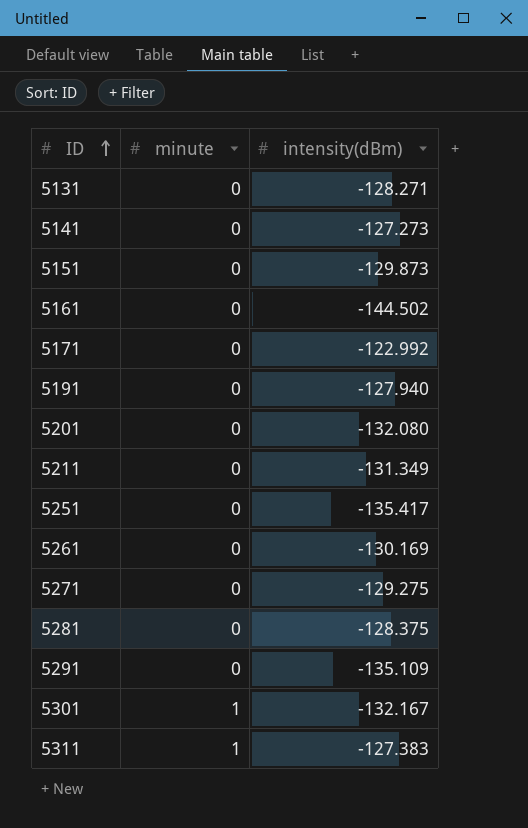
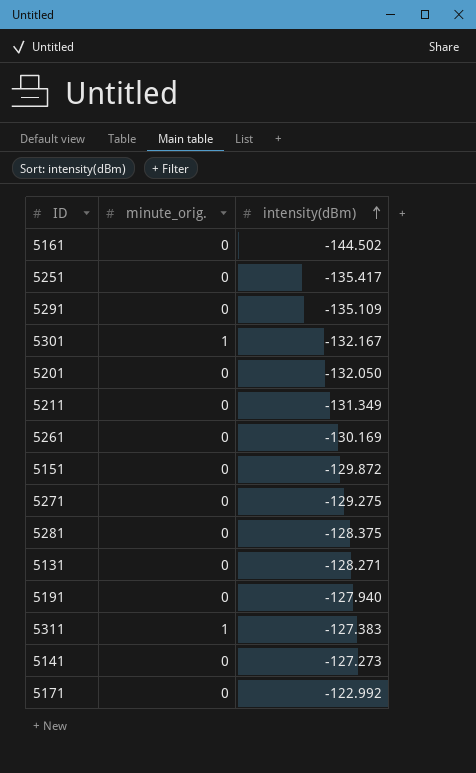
row order: ID ascending -> intensity(dBm) ascending
column name: minute -> minute_orig.
5201 | intensity(dBm): -132.080 -> -132.050
5151 | intensity(dBm): -129.873 -> -129.872

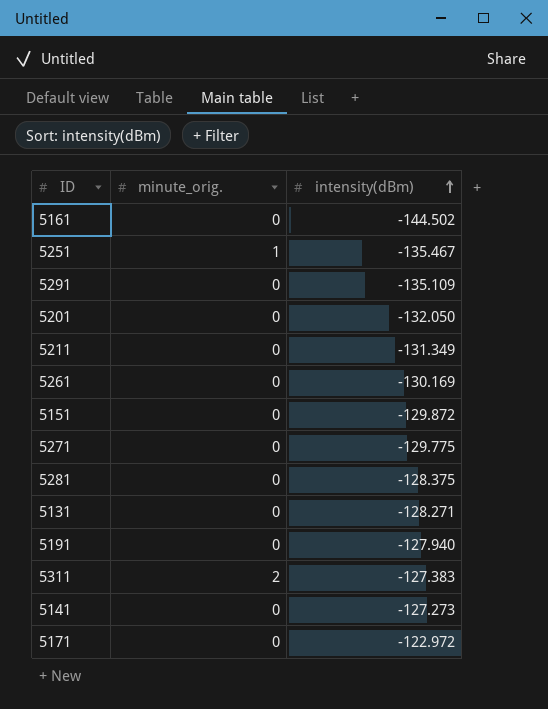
row 5301: 1 | -132.167 -> none
5251 | minute_orig.: 0 -> 1
5251 | intensity(dBm): -135.417 -> -135.467
5271 | intensity(dBm): -129.275 -> -129.775
5311 | minute_orig.: 1 -> 2
5171 | intensity(dBm): -122.992 -> -122.972

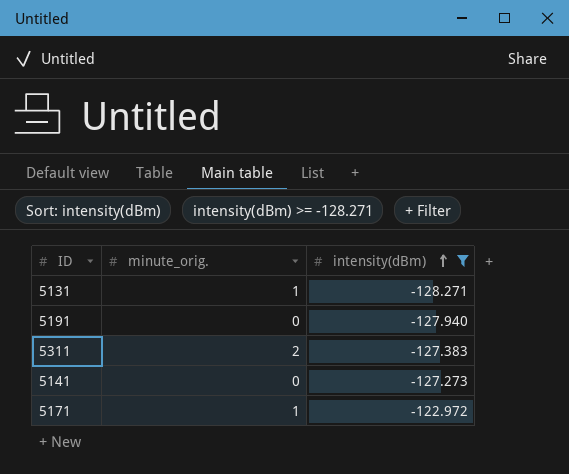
filter: none -> intensity(dBm) >= -128.271
5131 | minute_orig.: 0 -> 1
5171 | minute_orig.: 0 -> 1

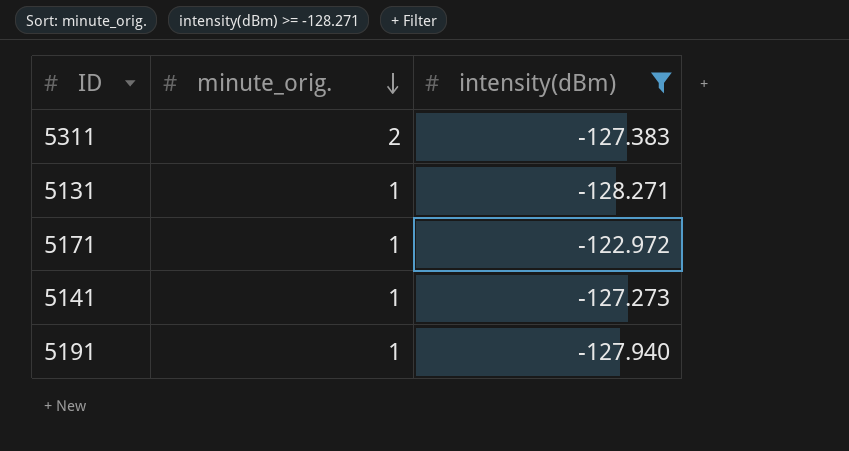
row order: intensity(dBm) ascending -> minute_orig. descending
5141 | minute_orig.: 0 -> 1
5191 | minute_orig.: 0 -> 1

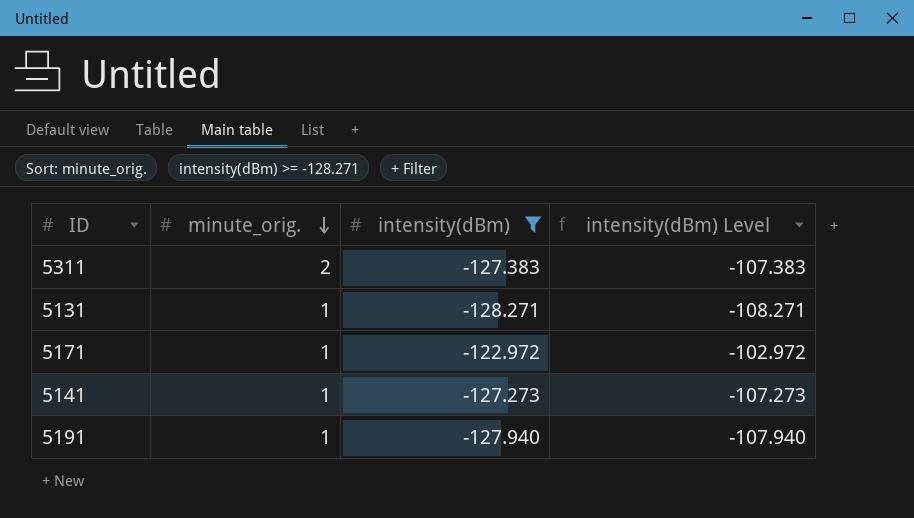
column intensity(dBm) Level | formula: none -> [intensity(dBm)] + 20

